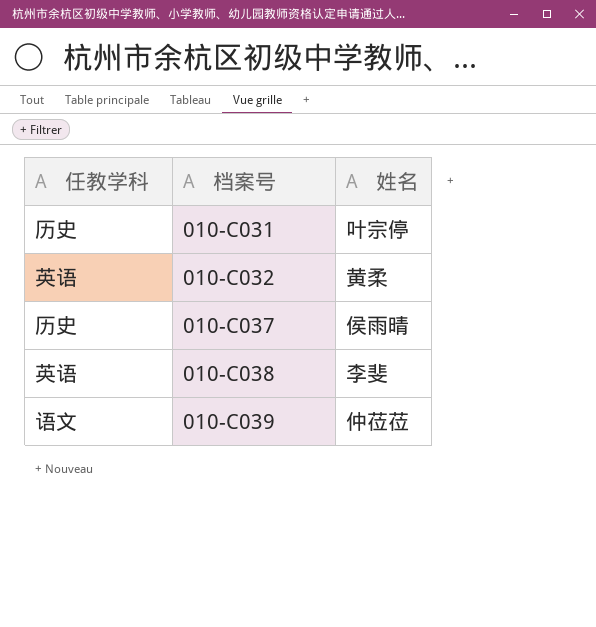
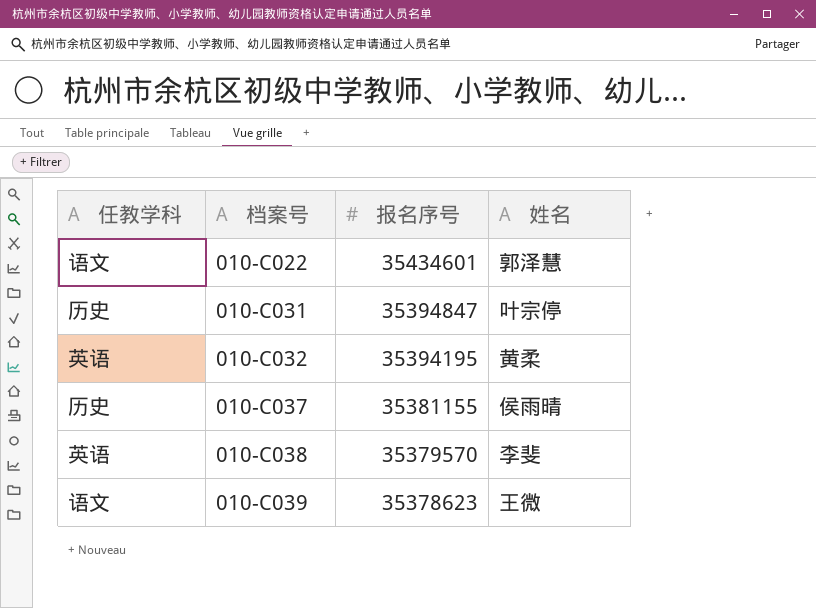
column 报名序号 | position: none -> 3
row 010-C022: none -> 语文 | 35434601 | 郭泽慧
010-C039 | 姓名: 仲莅莅 -> 王微

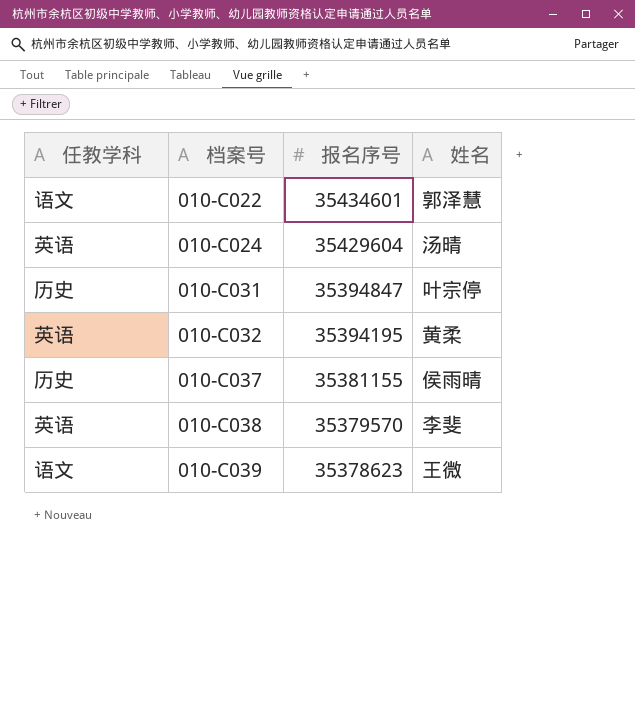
row 010-C024: none -> 英语 | 35429604 | 汤晴

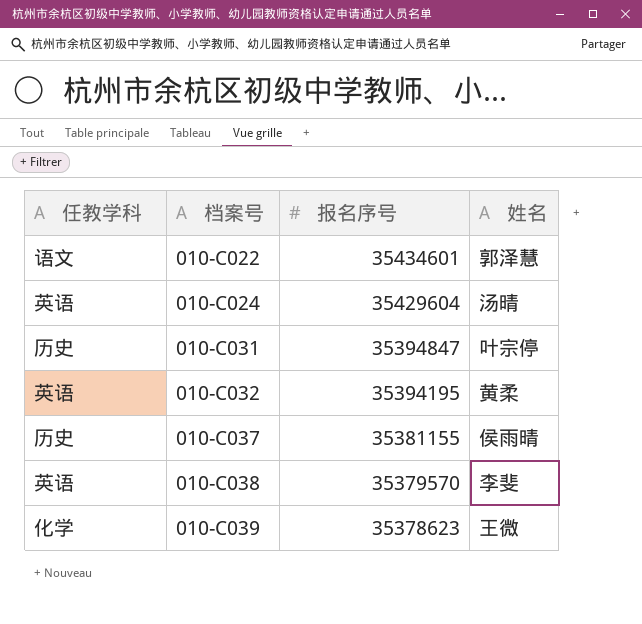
010-C039 | 任教学科: 语文 -> 化学

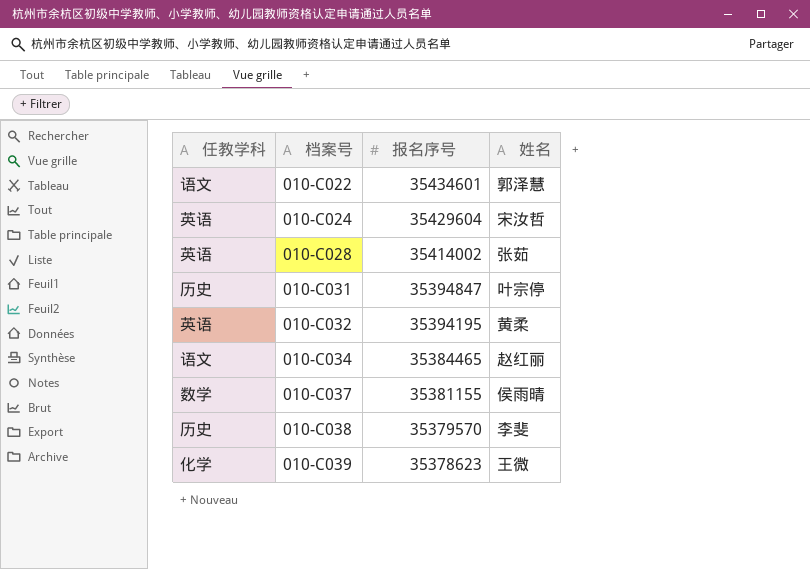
010-C024 | 姓名: 汤晴 -> 宋汝哲
row 010-C028: none -> 英语 | 35414002 | 张茹
row 010-C034: none -> 语文 | 35384465 | 赵红丽
010-C037 | 任教学科: 历史 -> 数学
010-C038 | 任教学科: 英语 -> 历史

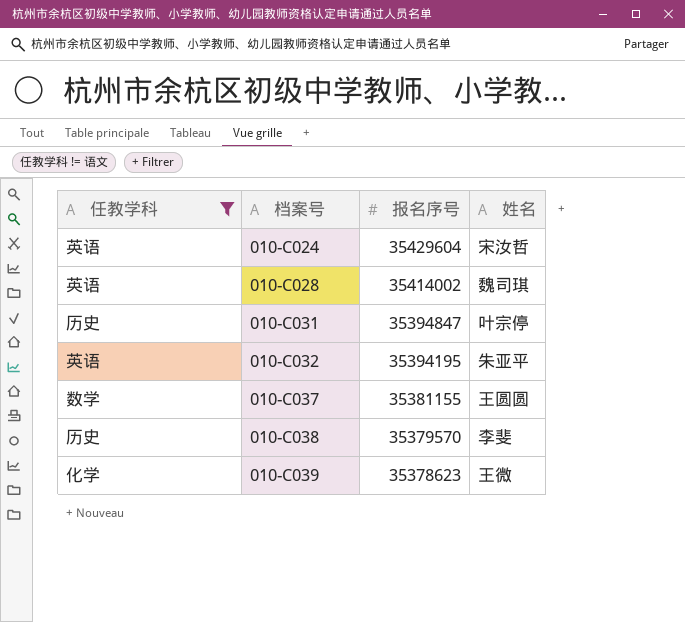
filter: none -> 任教学科 != 语文
010-C028 | 姓名: 张茹 -> 魏司琪
010-C032 | 姓名: 黄柔 -> 朱亚平
010-C037 | 姓名: 侯雨晴 -> 王圆圆

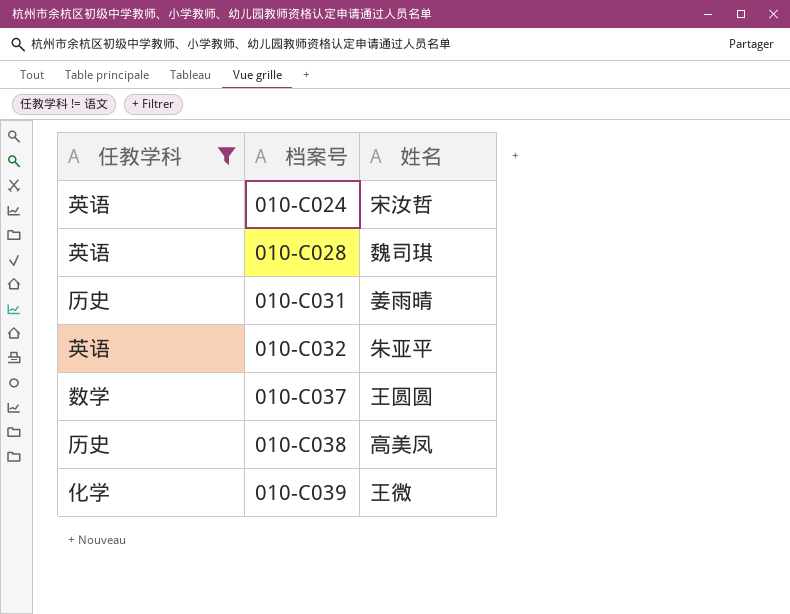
column 报名序号 | position: 3 -> none
010-C031 | 姓名: 叶宗停 -> 姜雨晴
010-C038 | 姓名: 李斐 -> 高美凤

